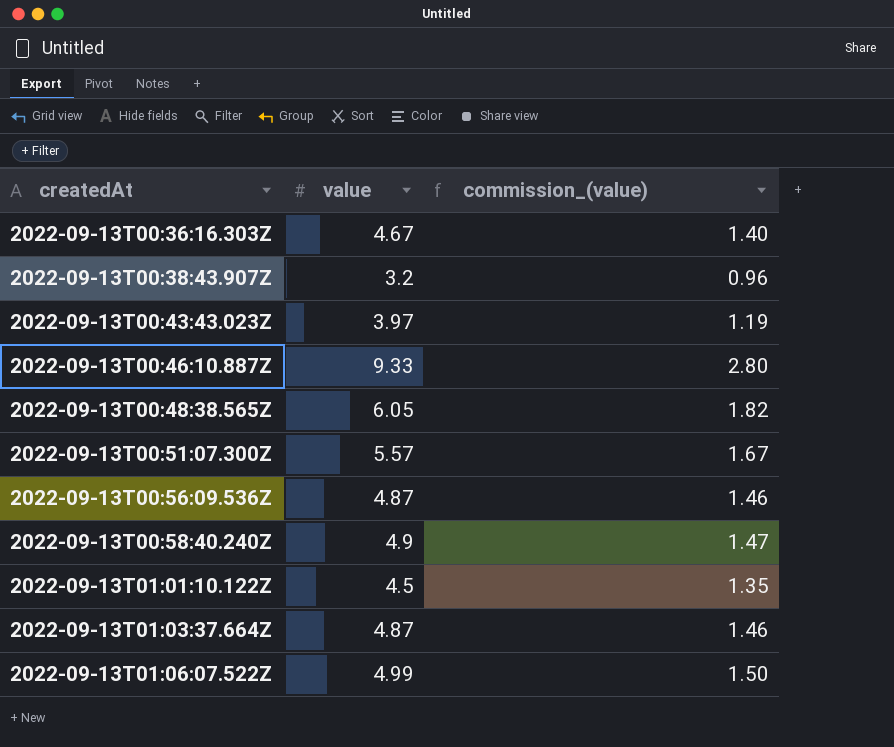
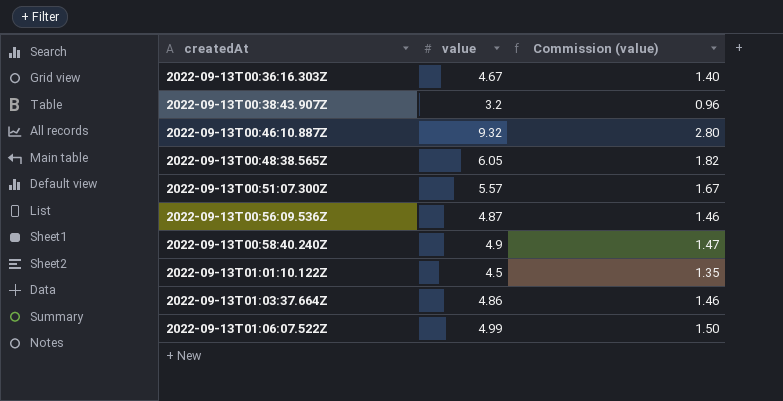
column name: commission_(value) -> Commission (value)
row 2022-09-13T00:43:43.023Z: 3.97 | 1.19 -> none
2022-09-13T00:46:10.887Z | value: 9.33 -> 9.32
2022-09-13T01:03:37.664Z | value: 4.87 -> 4.86

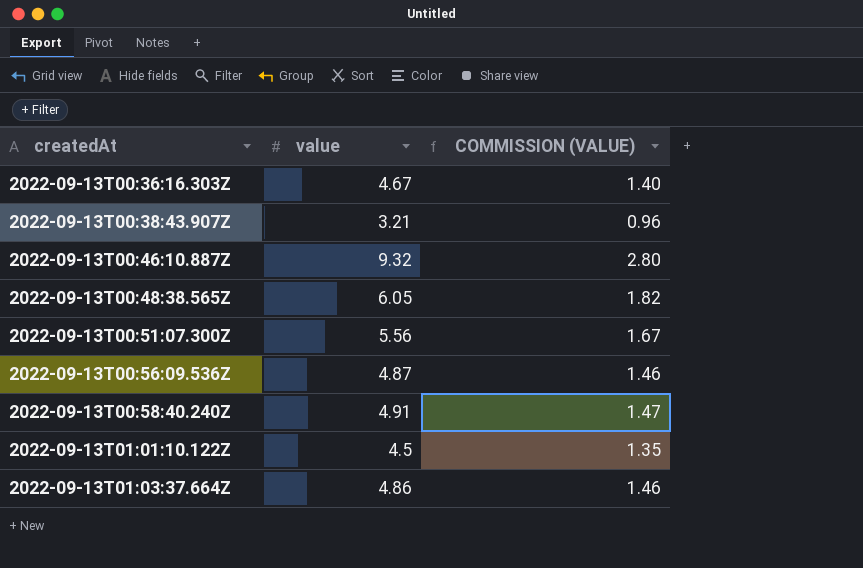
column name: Commission (value) -> COMMISSION (VALUE)
row 2022-09-13T01:06:07.522Z: 4.99 | 1.50 -> none
2022-09-13T00:38:43.907Z | value: 3.2 -> 3.21
2022-09-13T00:51:07.300Z | value: 5.57 -> 5.56
2022-09-13T00:58:40.240Z | value: 4.9 -> 4.91

